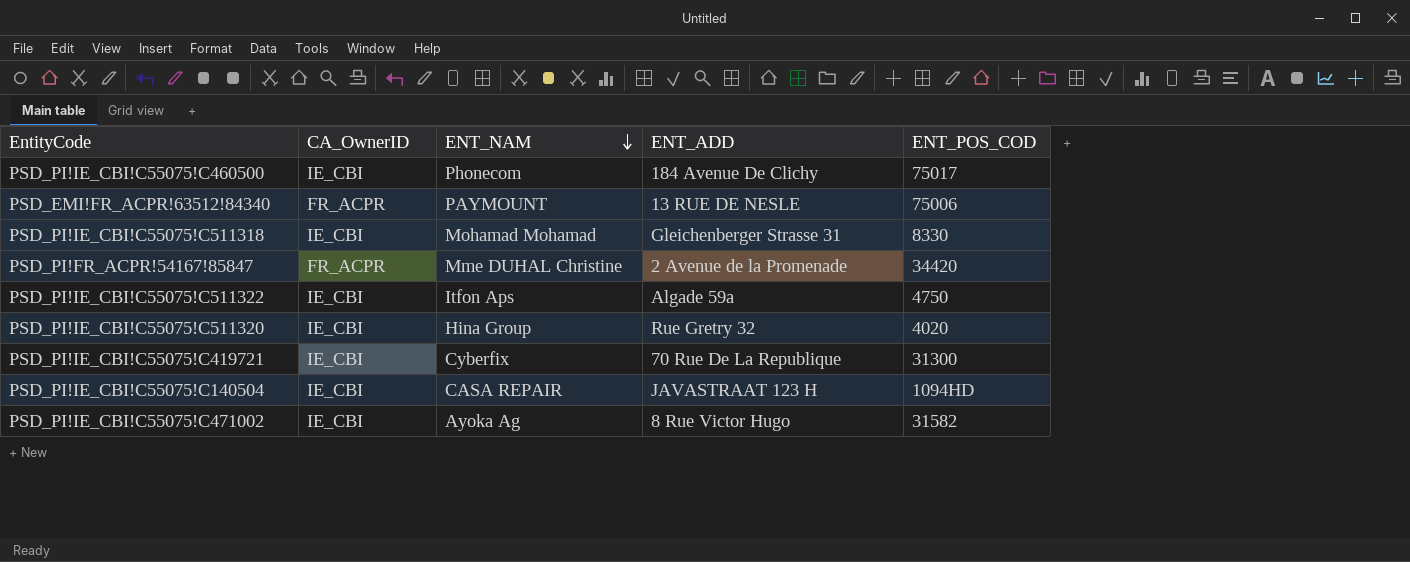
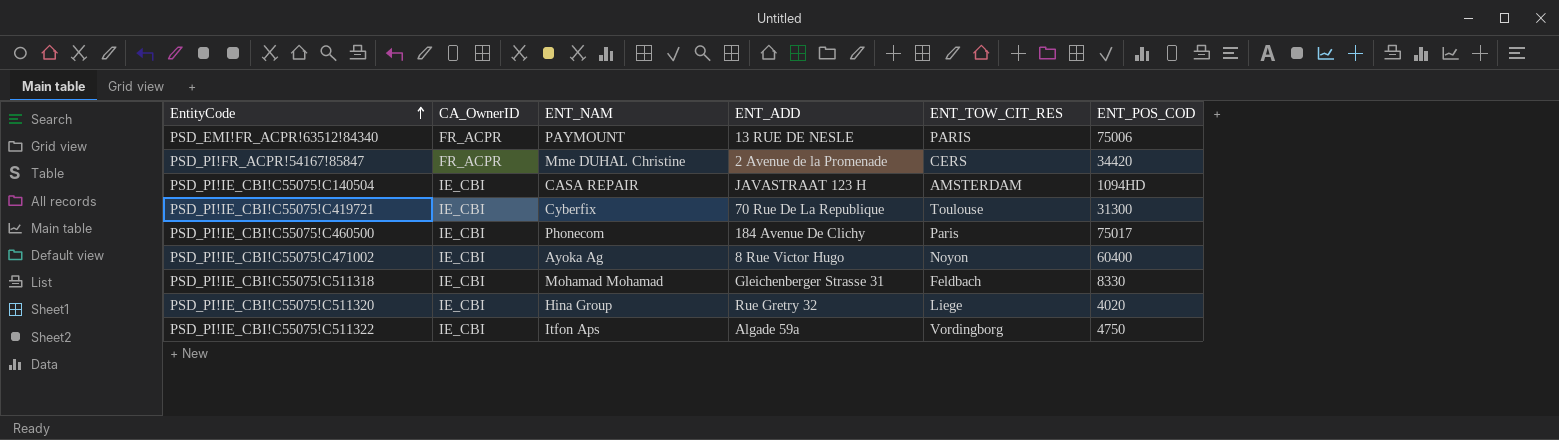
row order: ENT_NAM descending -> EntityCode ascending
column ENT_TOW_CIT_RES | position: none -> 5
PSD_PI!IE_CBI!C55075!C471002 | ENT_POS_COD: 31582 -> 60400

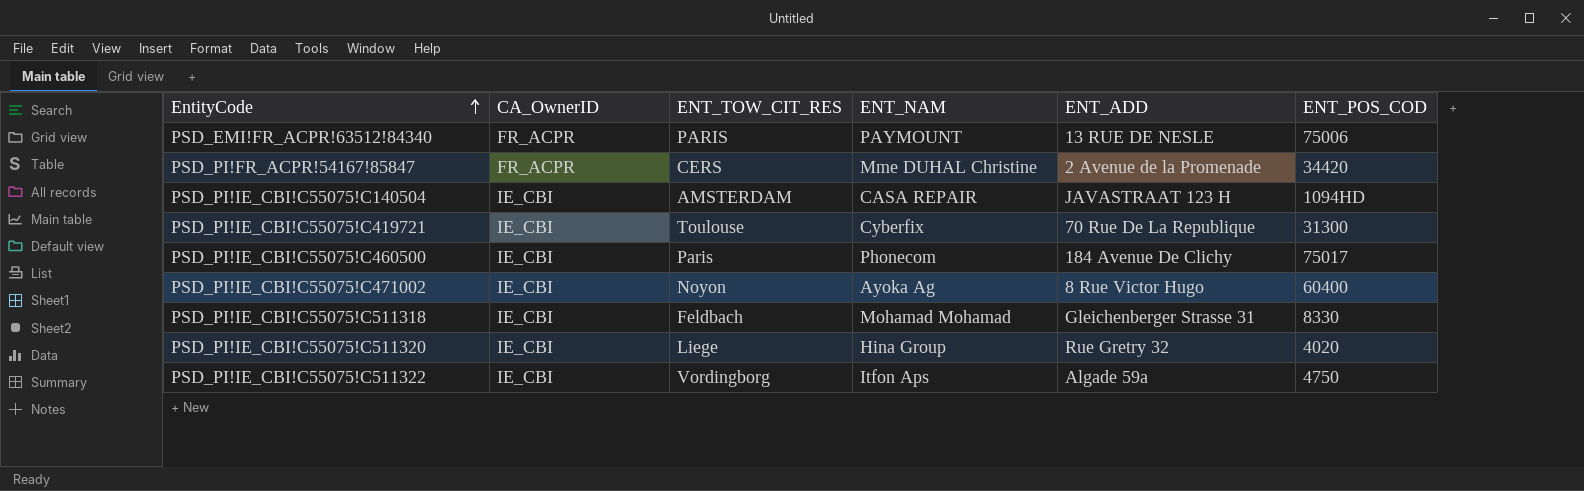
column ENT_TOW_CIT_RES | position: 5 -> 3

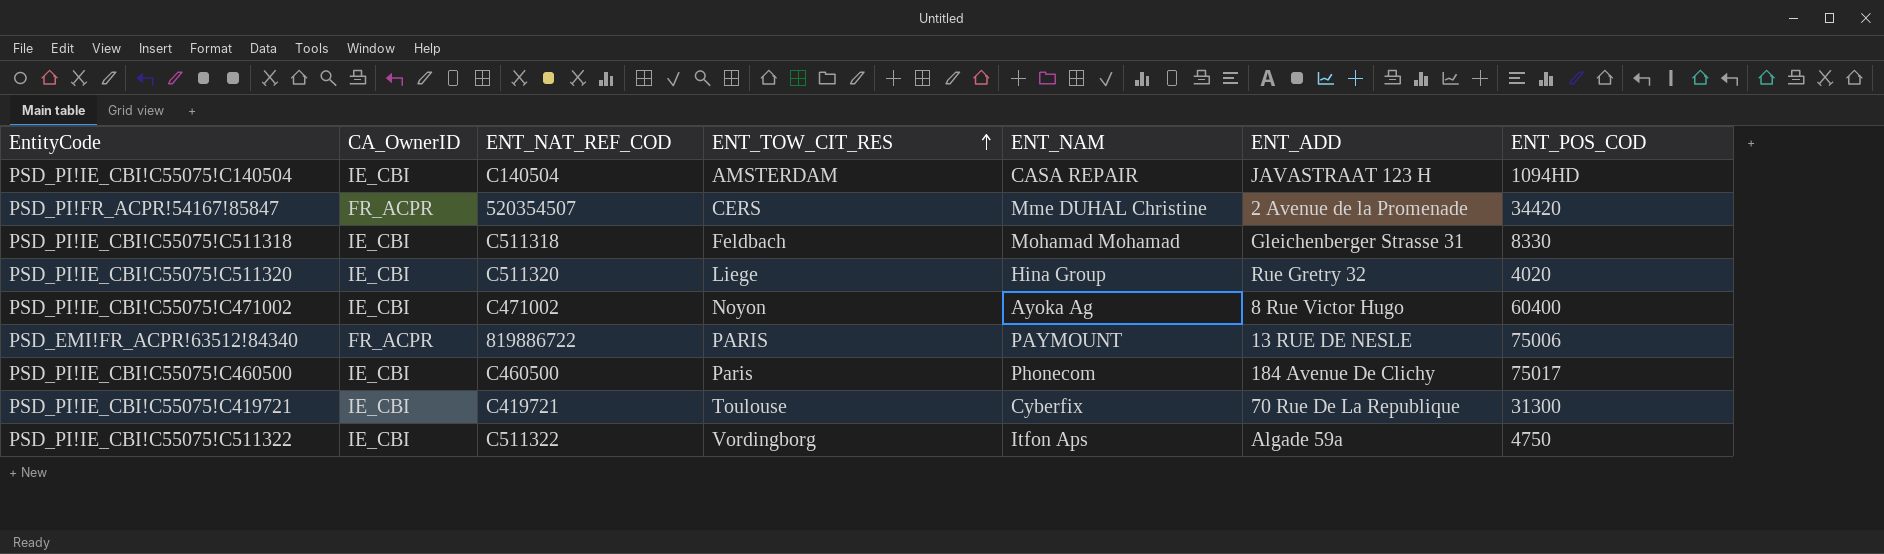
row order: EntityCode ascending -> ENT_TOW_CIT_RES ascending
column ENT_NAT_REF_COD | position: none -> 3

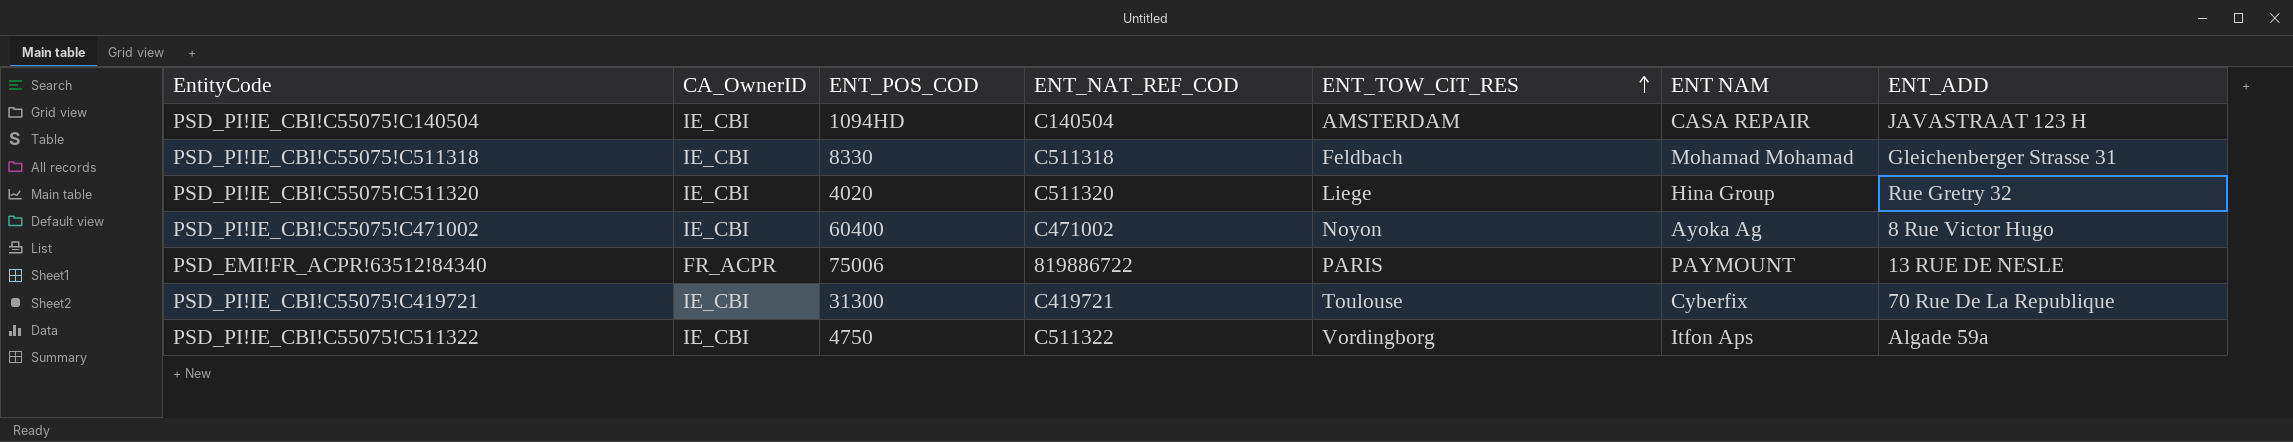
column ENT_POS_COD | position: 7 -> 3
column name: ENT_NAM -> ENT NAM
row PSD_PI!FR_ACPR!54167!85847: FR_ACPR | 520354507 | CERS | Mme DUHAL Christine | 2 Avenue de la Promenade | 34420 -> none
row PSD_PI!IE_CBI!C55075!C460500: IE_CBI | C460500 | Paris | Phonecom | 184 Avenue De Clichy | 75017 -> none

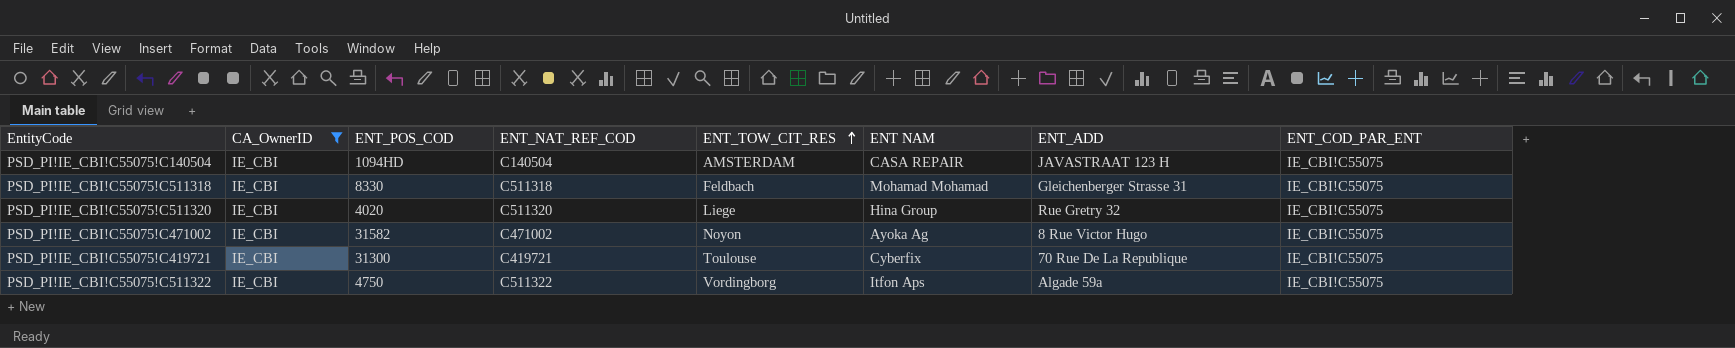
filter: none -> CA_OwnerID = IE_CBI
column ENT_COD_PAR_ENT | position: none -> 8
PSD_PI!IE_CBI!C55075!C471002 | ENT_POS_COD: 60400 -> 31582

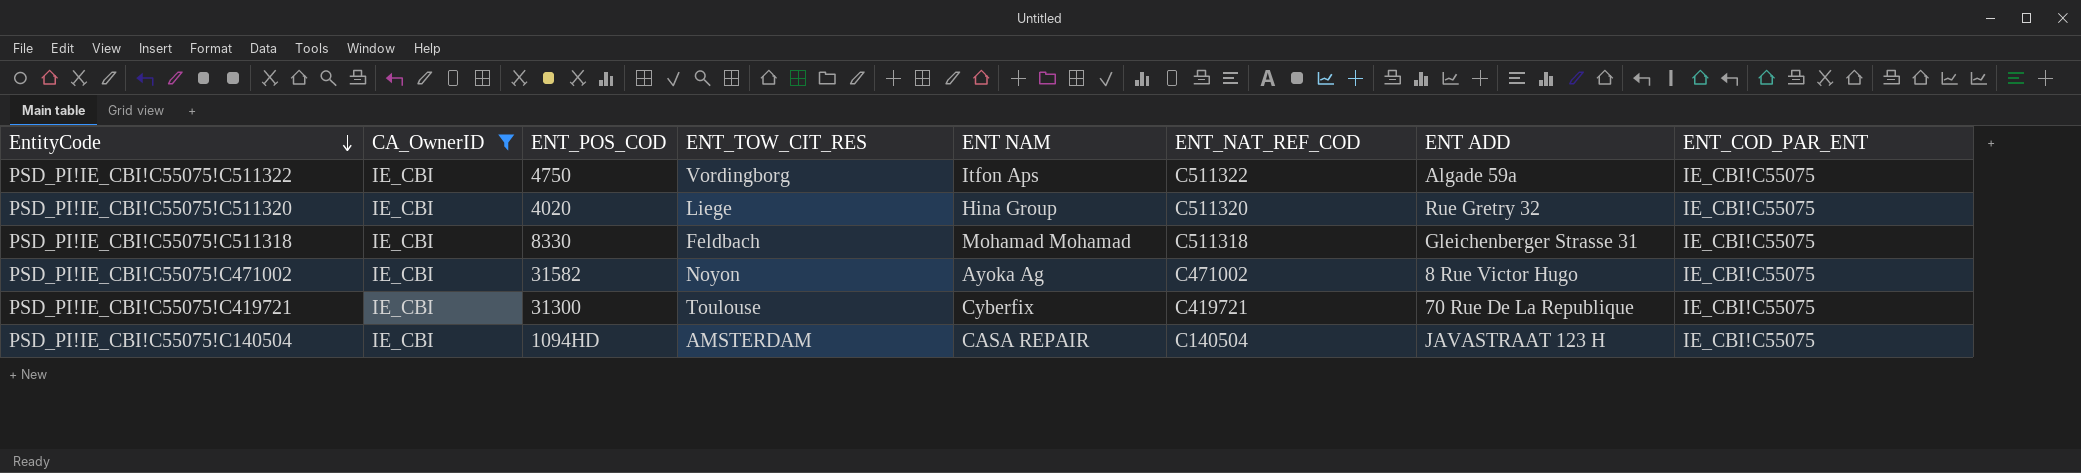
row order: ENT_TOW_CIT_RES ascending -> EntityCode descending
column ENT_NAT_REF_COD | position: 4 -> 6
column name: ENT_ADD -> ENT ADD

